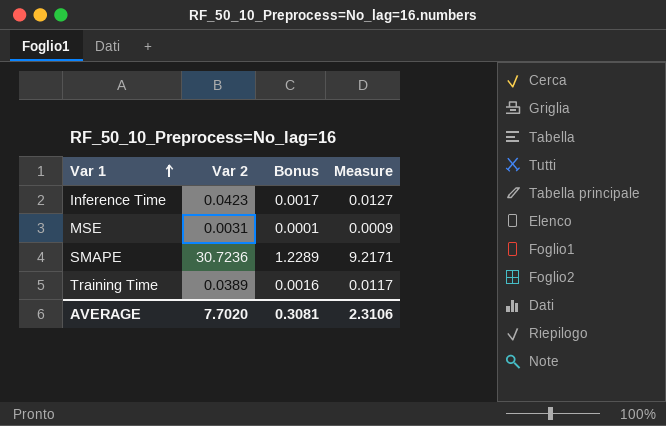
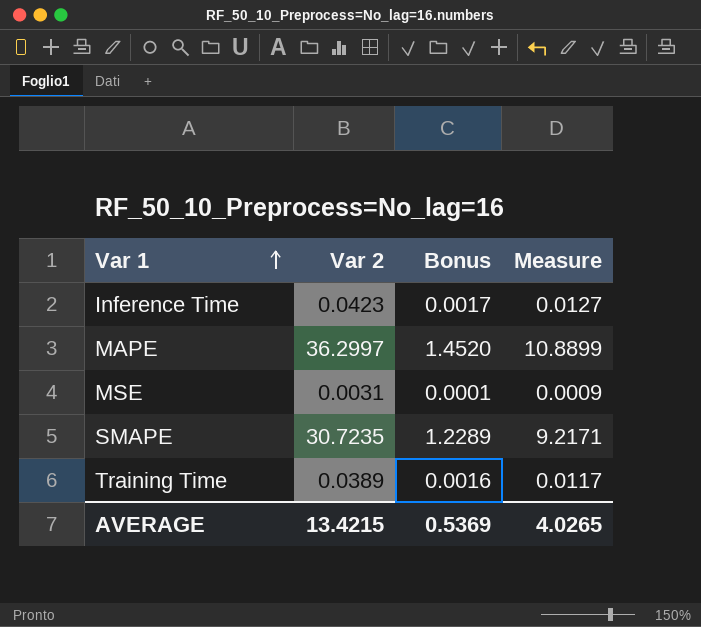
row MAPE: none -> 36.2997 | 1.4520 | 10.8899
SMAPE | Var 2: 30.7236 -> 30.7235
AVERAGE | Var 2: 7.7020 -> 13.4215
AVERAGE | Bonus: 0.3081 -> 0.5369
AVERAGE | Measure: 2.3106 -> 4.0265

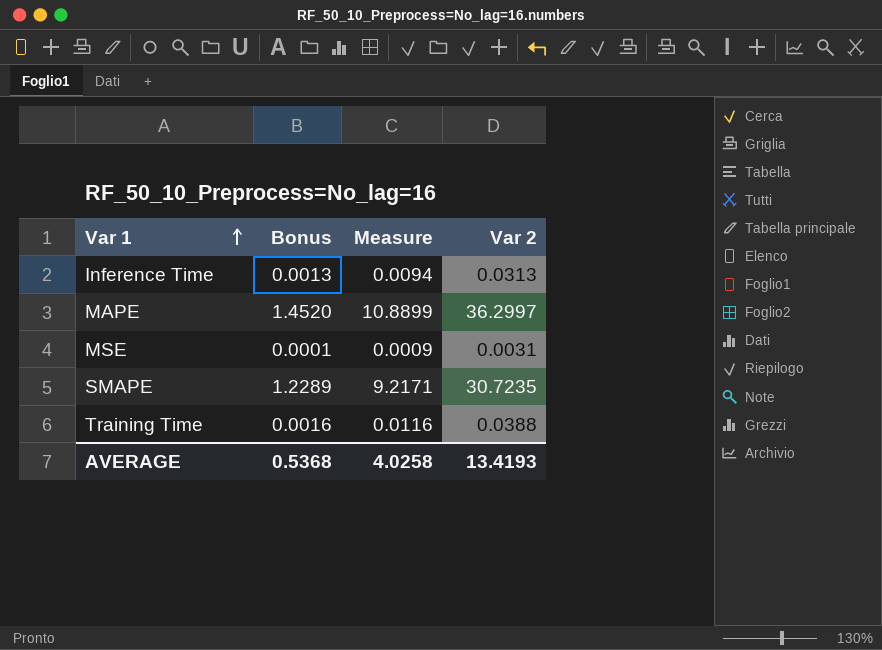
column Var 2 | position: 2 -> 4
Inference Time | Bonus: 0.0017 -> 0.0013
Inference Time | Measure: 0.0127 -> 0.0094
Inference Time | Var 2: 0.0423 -> 0.0313
Training Time | Measure: 0.0117 -> 0.0116
Training Time | Var 2: 0.0389 -> 0.0388
AVERAGE | Bonus: 0.5369 -> 0.5368
AVERAGE | Measure: 4.0265 -> 4.0258
AVERAGE | Var 2: 13.4215 -> 13.4193

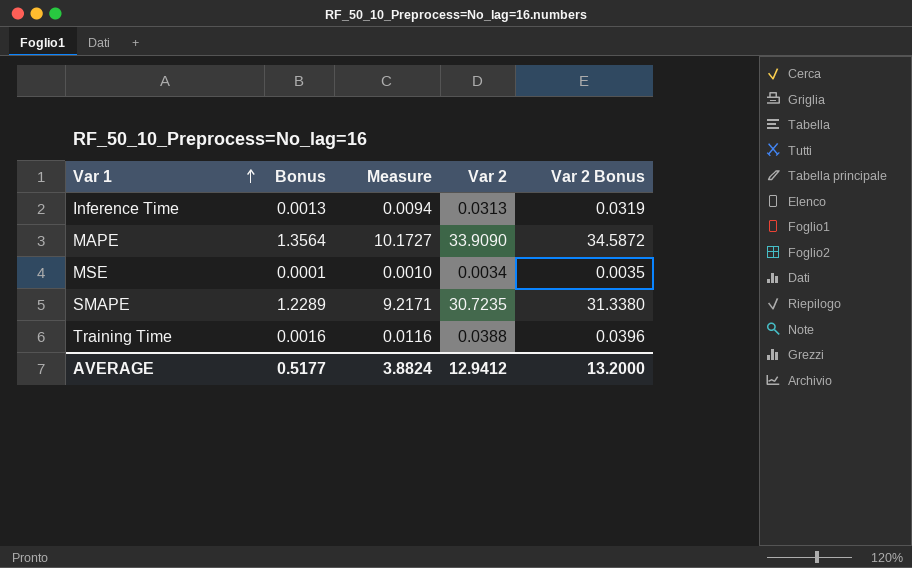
column Var 2 Bonus | formula: none -> [Var 2] * 1.02
MAPE | Bonus: 1.4520 -> 1.3564
MAPE | Measure: 10.8899 -> 10.1727
MAPE | Var 2: 36.2997 -> 33.9090
MSE | Measure: 0.0009 -> 0.0010
MSE | Var 2: 0.0031 -> 0.0034
AVERAGE | Bonus: 0.5368 -> 0.5177
AVERAGE | Measure: 4.0258 -> 3.8824
AVERAGE | Var 2: 13.4193 -> 12.9412

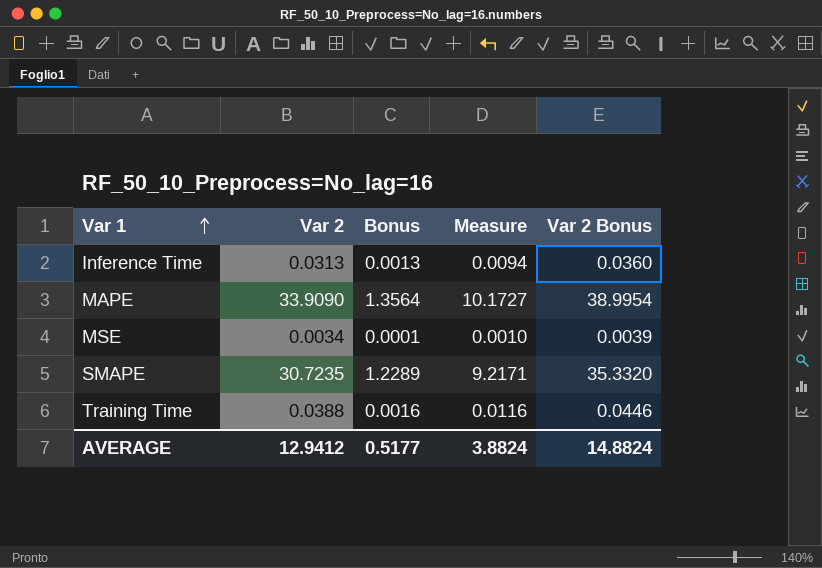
column Var 2 | position: 4 -> 2
column Var 2 Bonus | formula: [Var 2] * 1.02 -> [Var 2] * 1.15
AVERAGE | Var 2 Bonus: 13.2000 -> 14.8824

